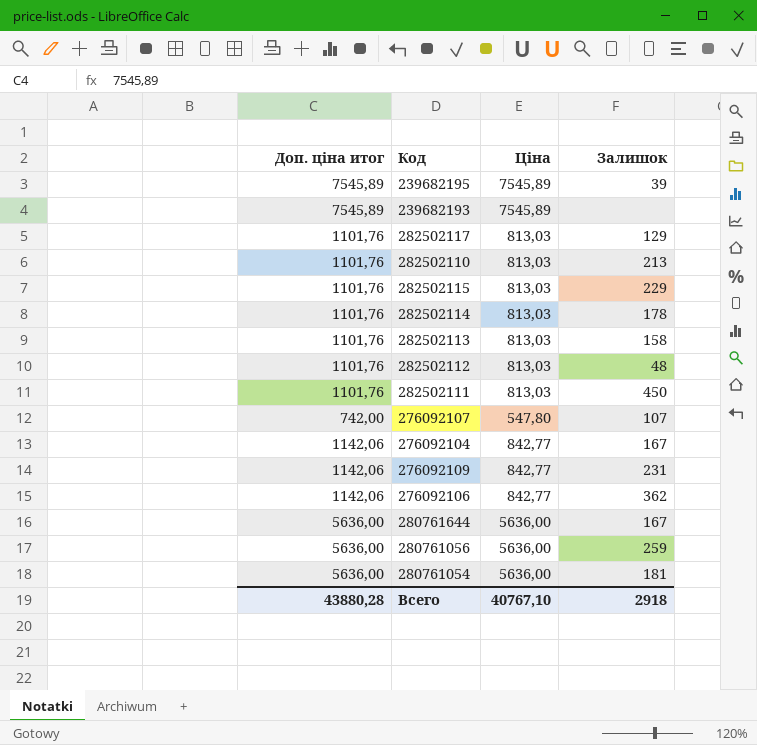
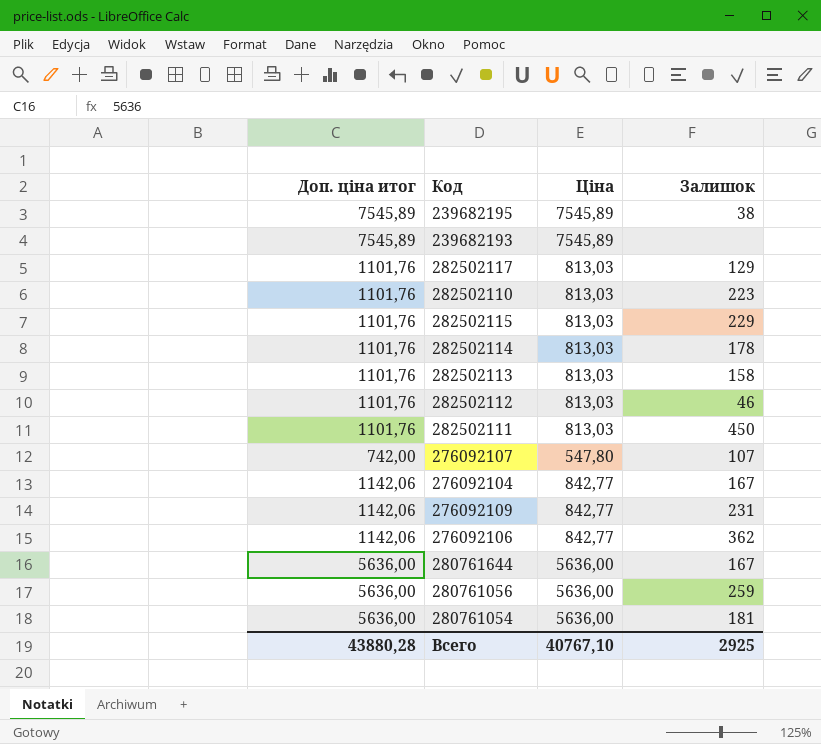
239682195 | Залишок: 39 -> 38
282502110 | Залишок: 213 -> 223
282502112 | Залишок: 48 -> 46
Всего | Залишок: 2918 -> 2925

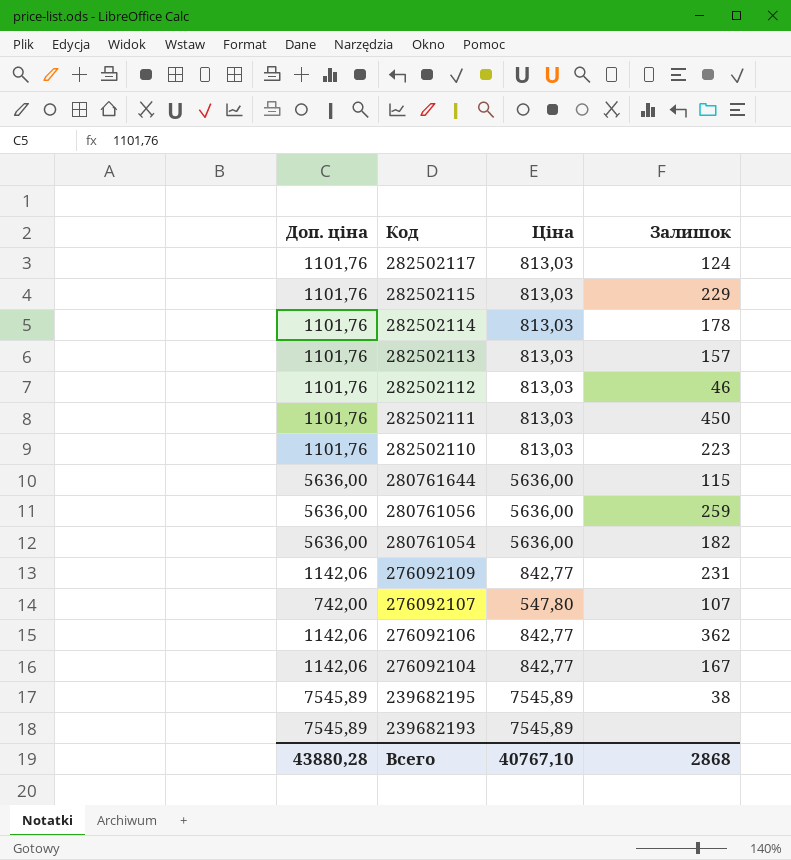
row order: none -> Код descending
column name: Доп. ціна итог -> Доп. ціна
282502117 | Залишок: 129 -> 124
282502113 | Залишок: 158 -> 157
280761644 | Залишок: 167 -> 115
280761054 | Залишок: 181 -> 182
Всего | Залишок: 2925 -> 2868

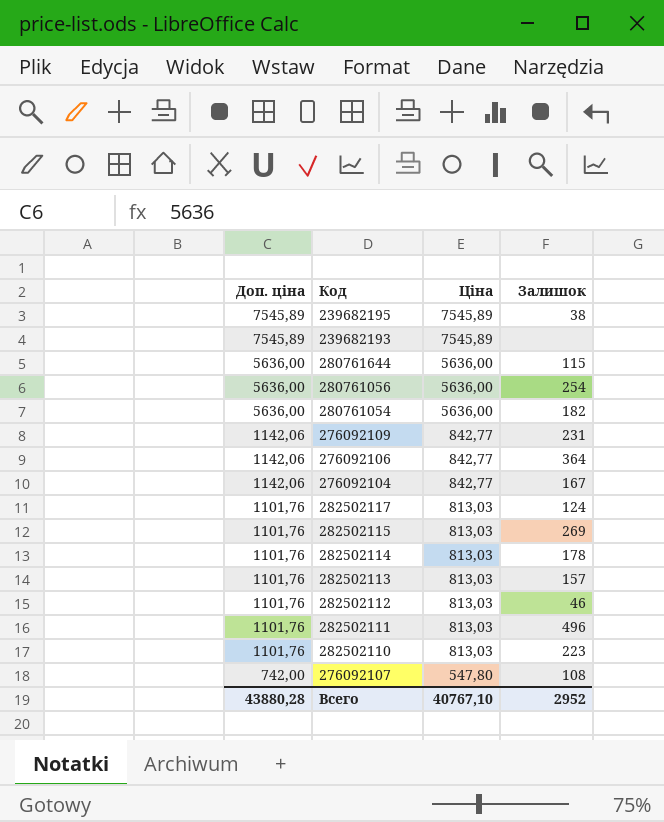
row order: Код descending -> Доп. ціна descending
280761056 | Залишок: 259 -> 254
276092106 | Залишок: 362 -> 364
282502115 | Залишок: 229 -> 269
282502111 | Залишок: 450 -> 496
276092107 | Залишок: 107 -> 108
Всего | Залишок: 2868 -> 2952

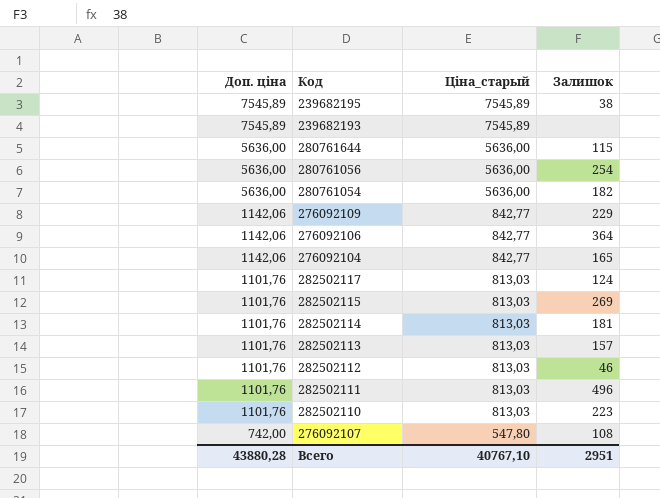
column name: Ціна -> Ціна_старый
276092109 | Залишок: 231 -> 229
276092104 | Залишок: 167 -> 165
282502114 | Залишок: 178 -> 181
Всего | Залишок: 2952 -> 2951

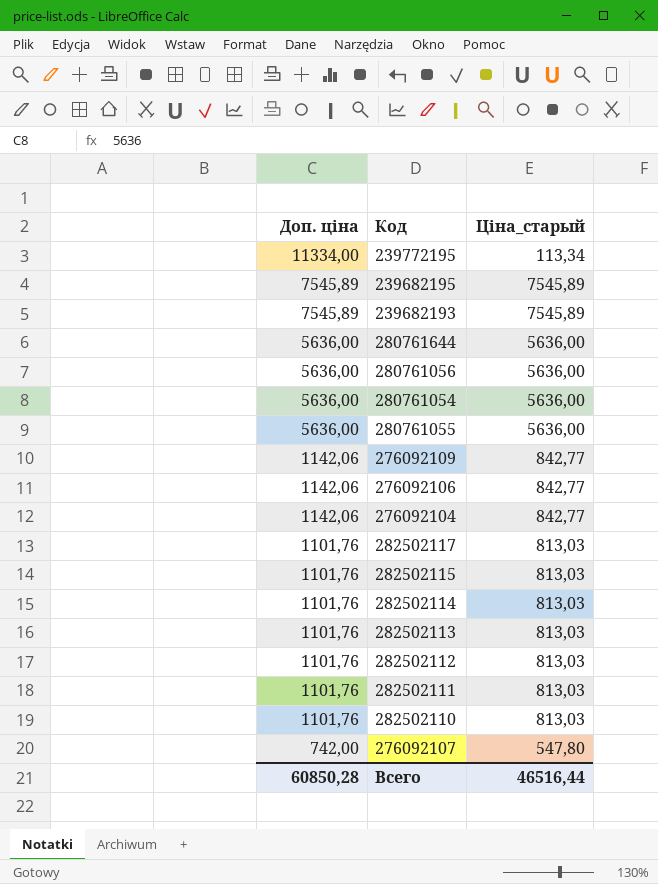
column Залишок | position: 4 -> none
row 239772195: none -> 11334,00 | 113,34
row 280761055: none -> 5636,00 | 5636,00
Всего | Доп. ціна: 43880,28 -> 60850,28
Всего | Ціна_старый: 40767,10 -> 46516,44

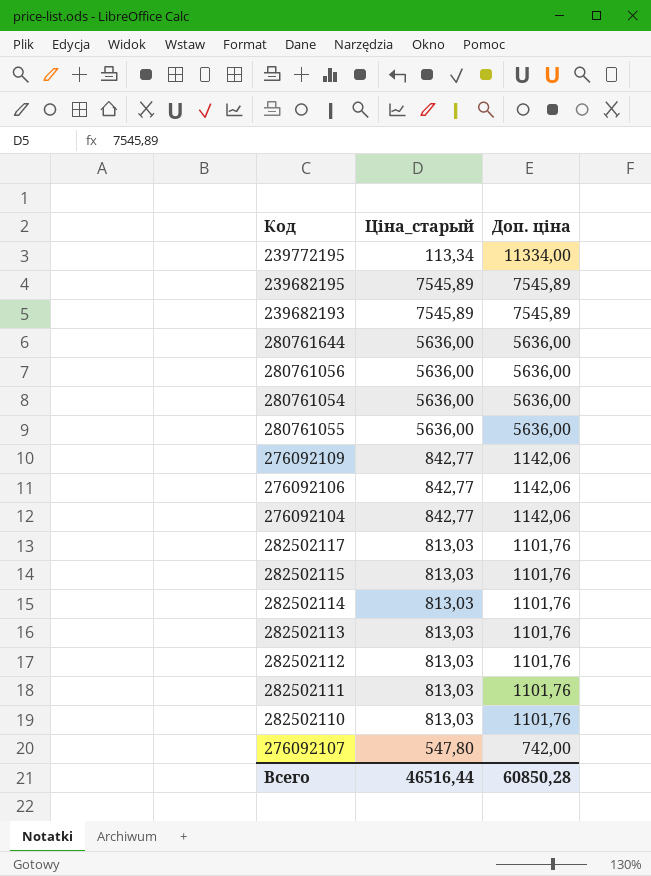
column Доп. ціна | position: 1 -> 3

